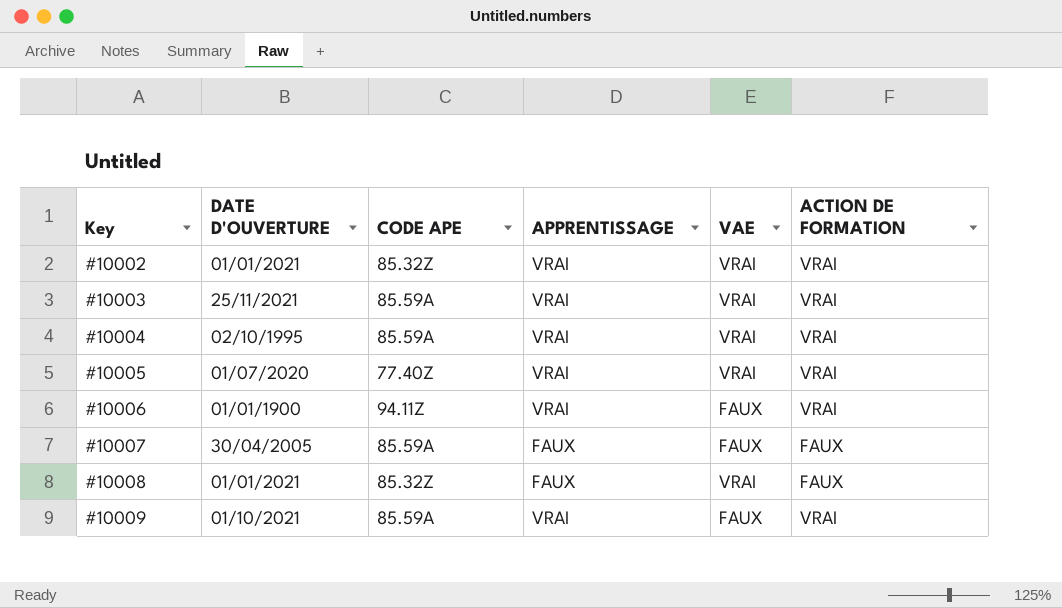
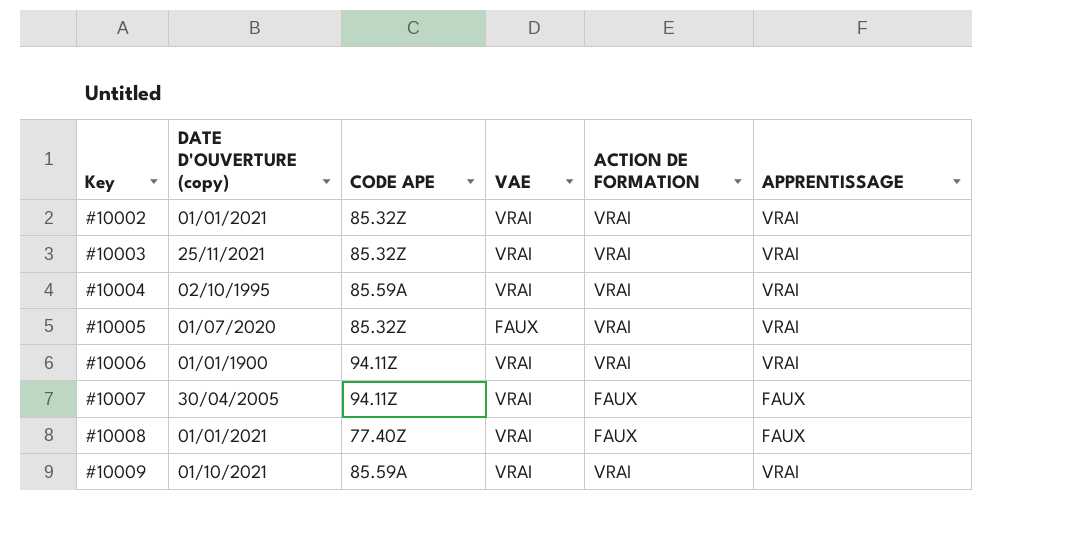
column name: DATE D'OUVERTURE -> DATE D'OUVERTURE (copy)
column APPRENTISSAGE | position: 4 -> 6
#10003 | CODE APE: 85.59A -> 85.32Z
#10005 | CODE APE: 77.40Z -> 85.32Z
#10005 | VAE: VRAI -> FAUX
#10006 | VAE: FAUX -> VRAI
#10007 | CODE APE: 85.59A -> 94.11Z
#10007 | VAE: FAUX -> VRAI
#10008 | CODE APE: 85.32Z -> 77.40Z
#10009 | VAE: FAUX -> VRAI

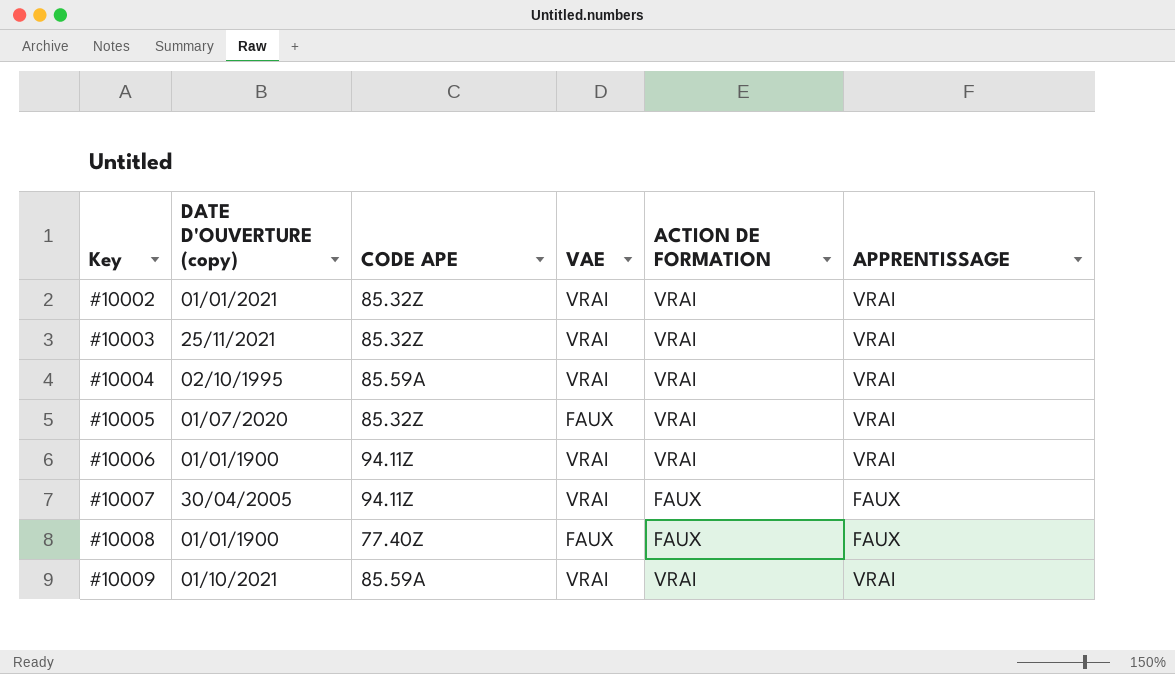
#10008 | DATE D'OUVERTURE (copy): 01/01/2021 -> 01/01/1900
#10008 | VAE: VRAI -> FAUX

